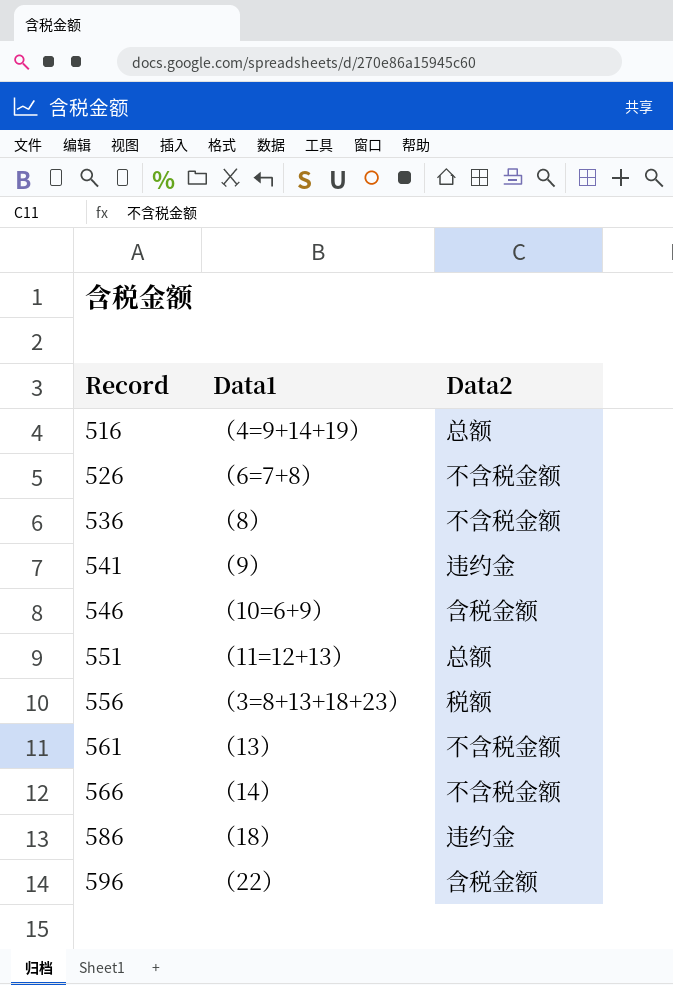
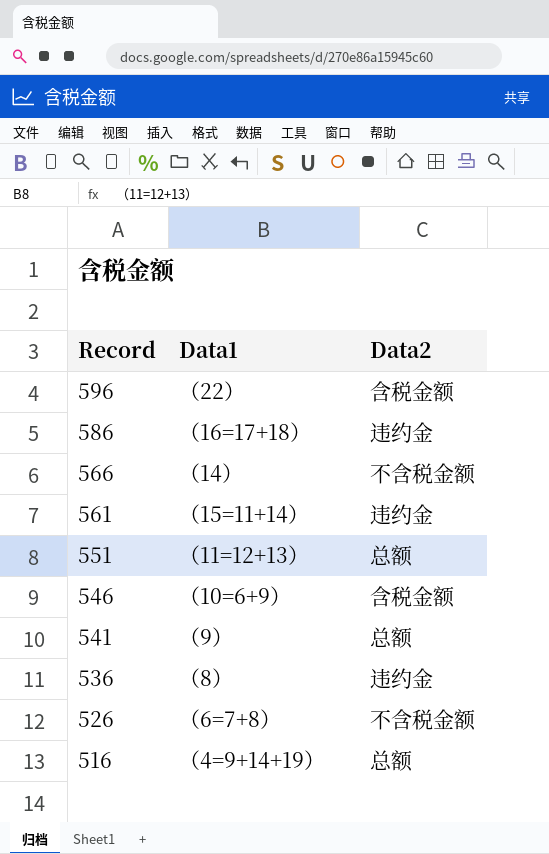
row order: Record ascending -> Record descending
row 556: （3=8+13+18+23） | 税额 -> none
586 | Data1: （18） -> （16=17+18）
561 | Data1: （13） -> （15=11+14）
561 | Data2: 不含税金额 -> 违约金
541 | Data2: 违约金 -> 总额
536 | Data2: 不含税金额 -> 违约金

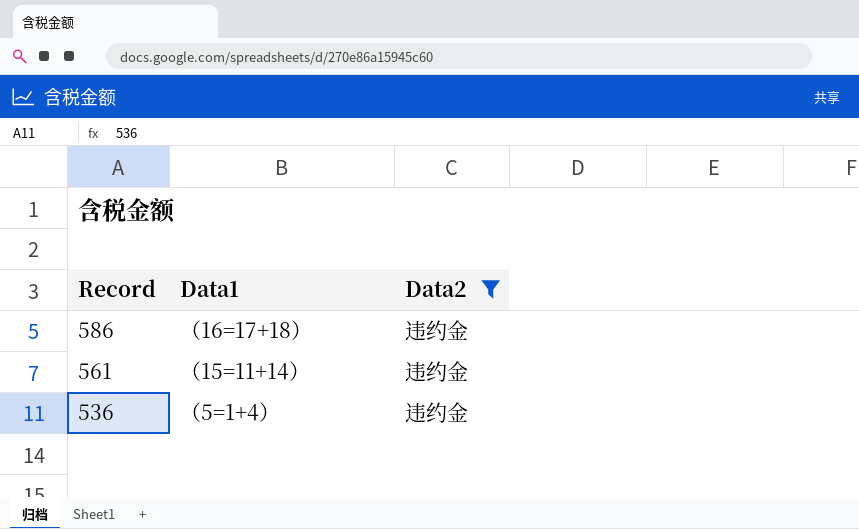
filter: none -> Data2 = 违约金
536 | Data1: （8） -> （5=1+4）

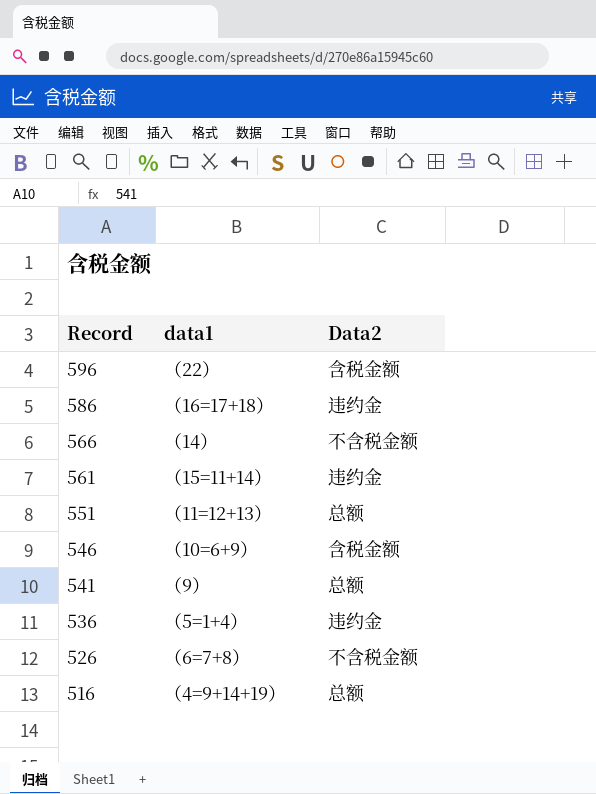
filter: Data2 = 违约金 -> none
column name: Data1 -> data1

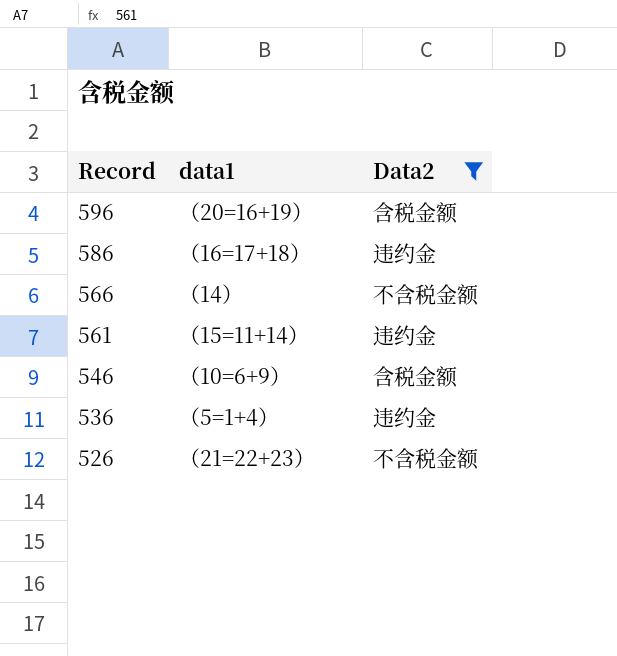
filter: none -> Data2 != 总额
596 | data1: （22） -> （20=16+19）
526 | data1: （6=7+8） -> （21=22+23）

